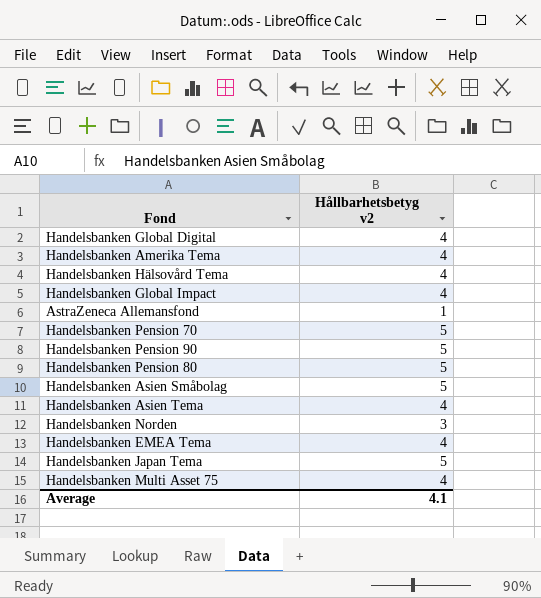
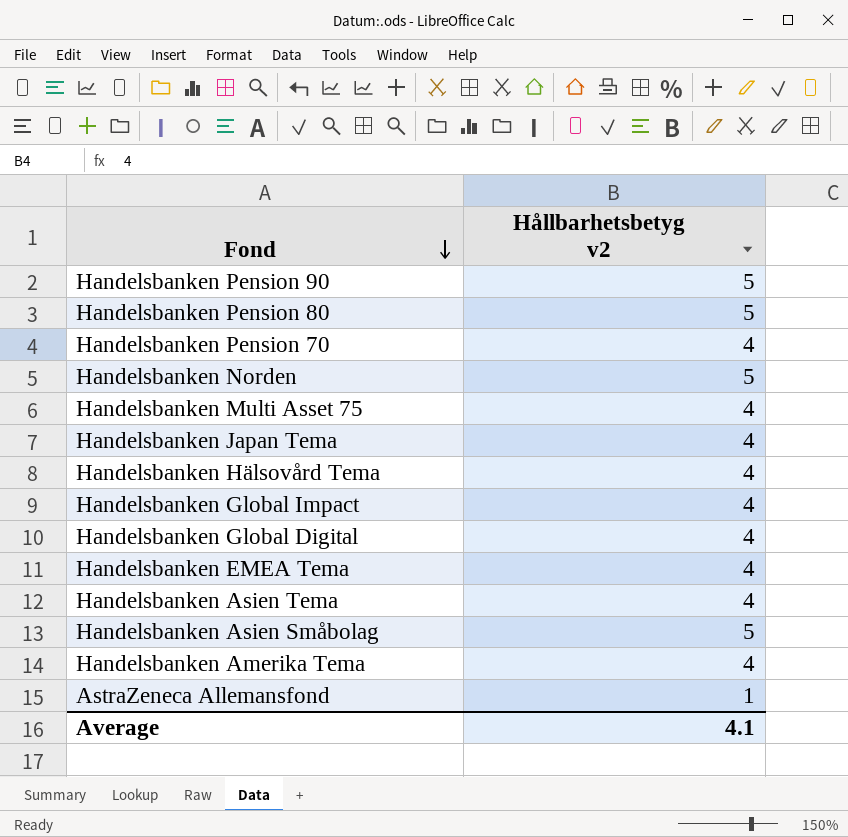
row order: none -> Fond descending
Handelsbanken Pension 70 | Hållbarhetsbetyg v2: 5 -> 4
Handelsbanken Norden | Hållbarhetsbetyg v2: 3 -> 5
Handelsbanken Japan Tema | Hållbarhetsbetyg v2: 5 -> 4

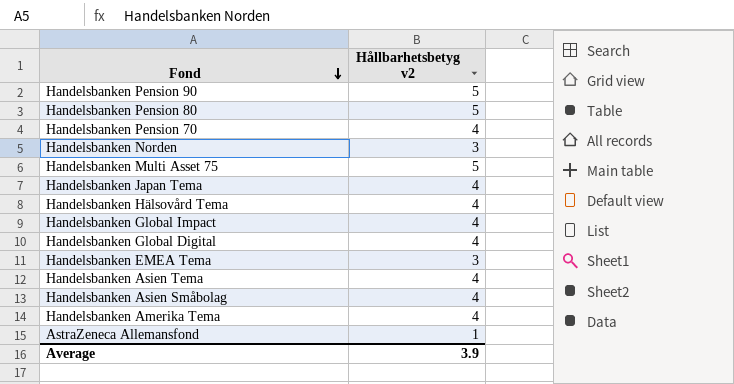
Handelsbanken Norden | Hållbarhetsbetyg v2: 5 -> 3
Handelsbanken Multi Asset 75 | Hållbarhetsbetyg v2: 4 -> 5
Handelsbanken EMEA Tema | Hållbarhetsbetyg v2: 4 -> 3
Handelsbanken Asien Småbolag | Hållbarhetsbetyg v2: 5 -> 4
Average | Hållbarhetsbetyg v2: 4.1 -> 3.9

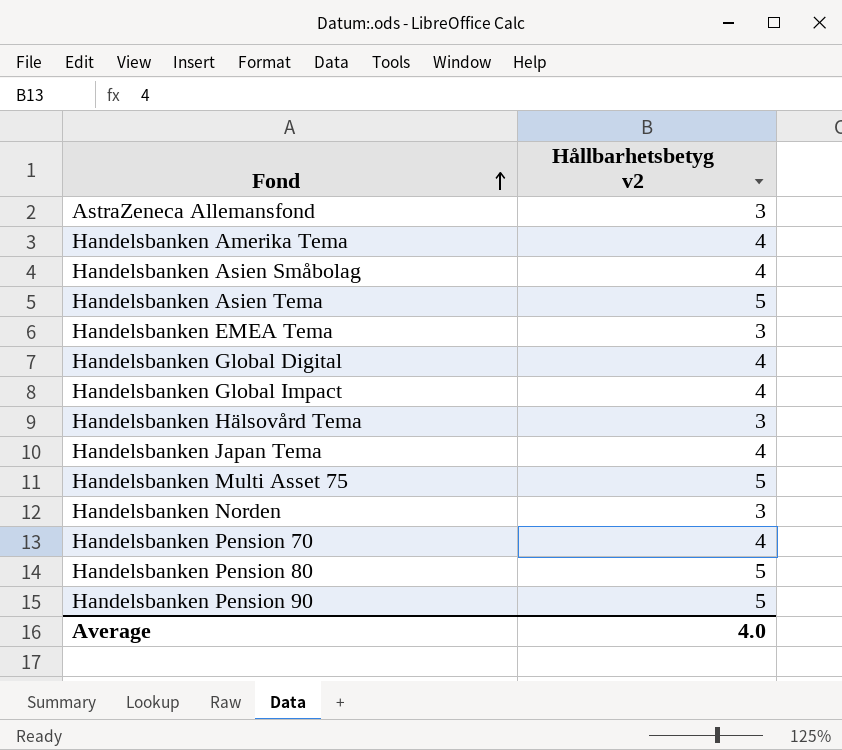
row order: Fond descending -> Fond ascending
AstraZeneca Allemansfond | Hållbarhetsbetyg v2: 1 -> 3
Handelsbanken Asien Tema | Hållbarhetsbetyg v2: 4 -> 5
Handelsbanken Hälsovård Tema | Hållbarhetsbetyg v2: 4 -> 3
Average | Hållbarhetsbetyg v2: 3.9 -> 4.0

